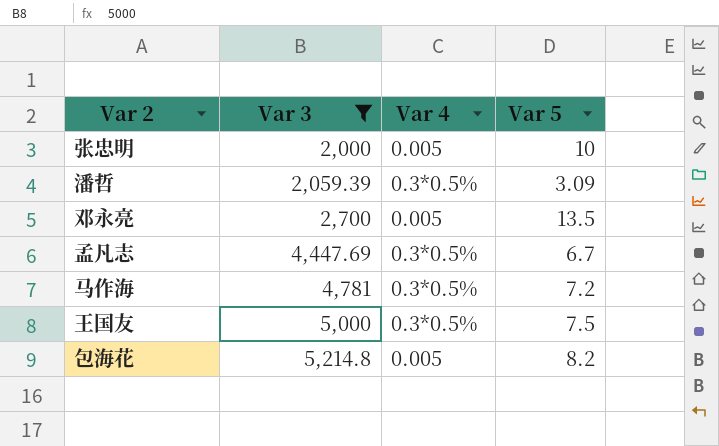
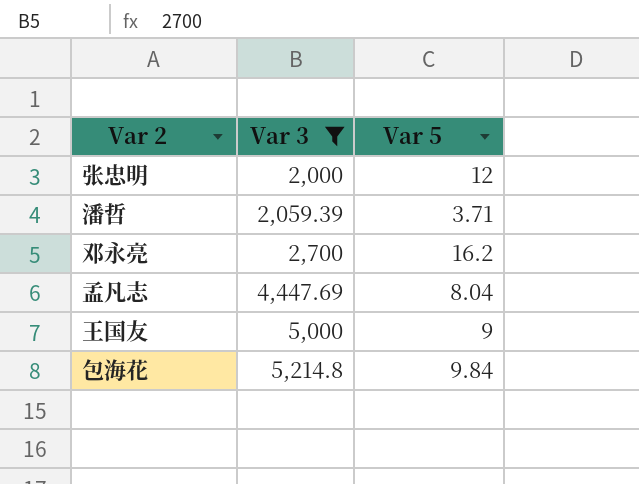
column Var 4 | position: 3 -> none
row 马作海: 4,781 | 0.3*0.5% | 7.2 -> none
张忠明 | Var 5: 10 -> 12
潘哲 | Var 5: 3.09 -> 3.71
邓永亮 | Var 5: 13.5 -> 16.2
孟凡志 | Var 5: 6.7 -> 8.04
王国友 | Var 5: 7.5 -> 9
包海花 | Var 5: 8.2 -> 9.84

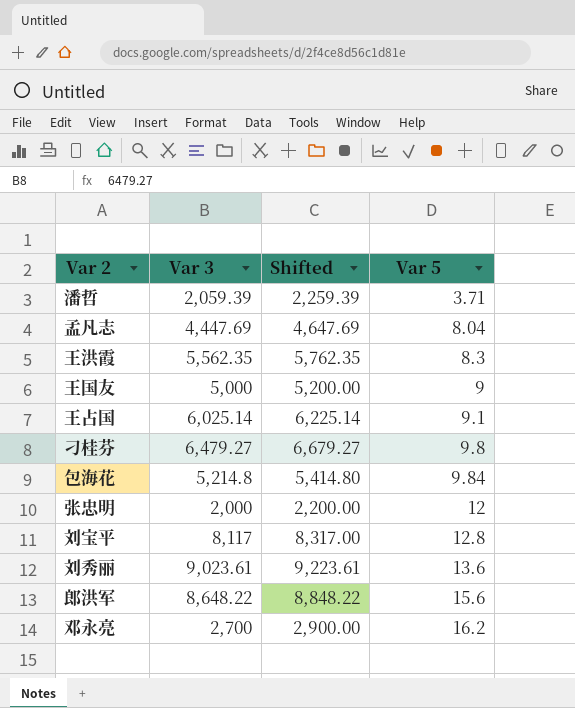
filter: Var 3 <= 5,214.8 -> none
row order: Var 3 ascending -> Var 5 ascending
column Shifted | formula: none -> [Var 3] + 200

